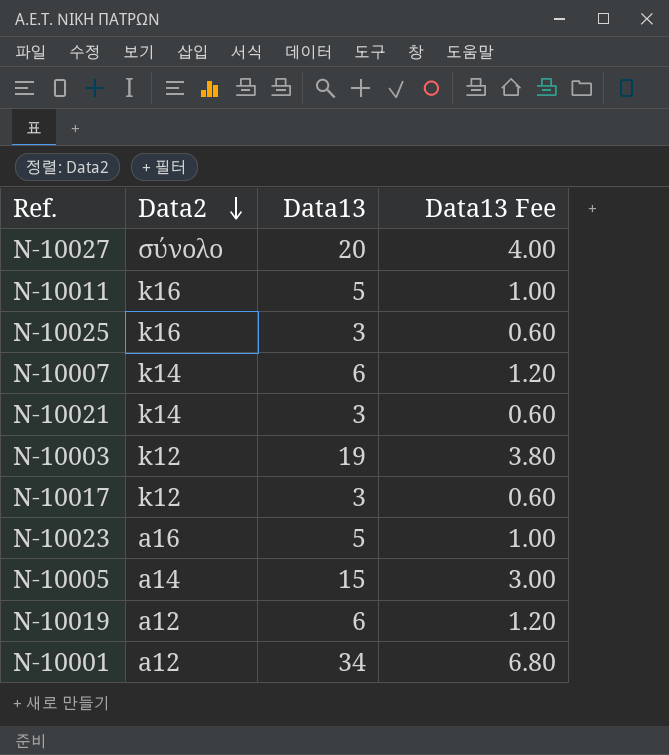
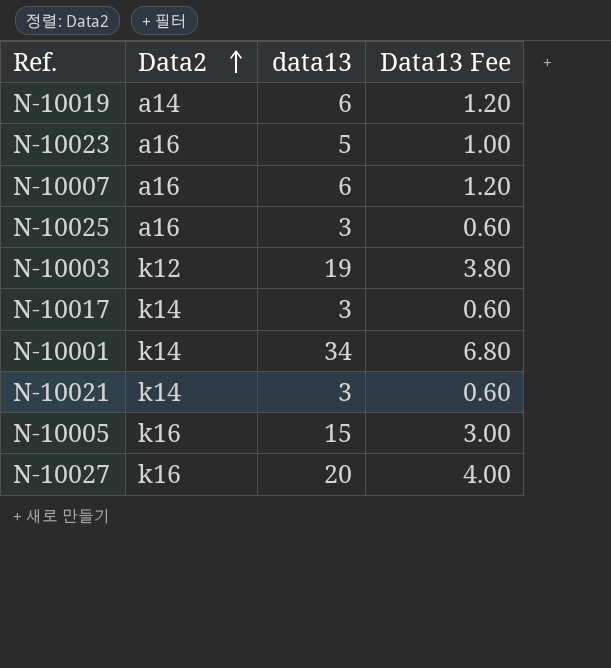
row order: Data2 descending -> Data2 ascending
column name: Data13 -> data13
row N-10011: k16 | 5 | 1.00 -> none
N-10019 | Data2: a12 -> a14
N-10007 | Data2: k14 -> a16
N-10025 | Data2: k16 -> a16
N-10017 | Data2: k12 -> k14
N-10001 | Data2: a12 -> k14
N-10005 | Data2: a14 -> k16
N-10027 | Data2: σύνολο -> k16

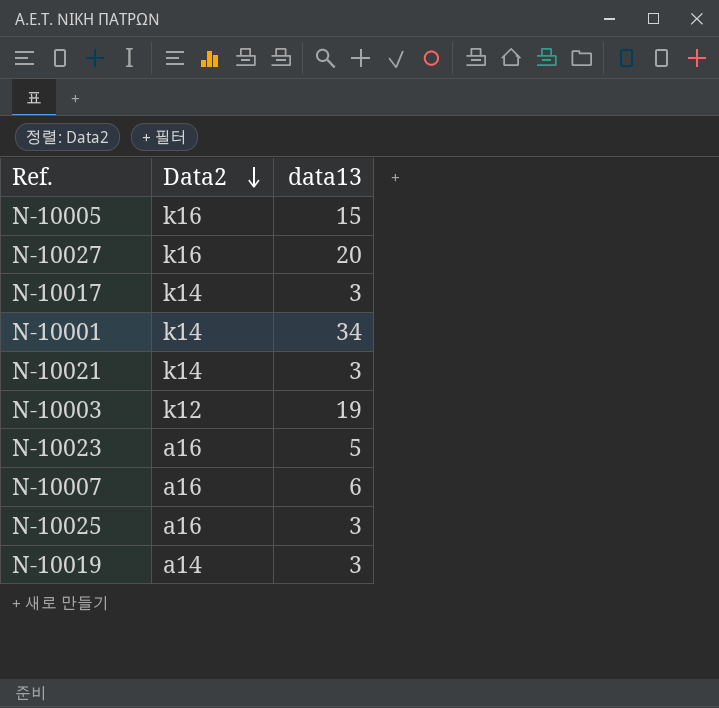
row order: Data2 ascending -> Data2 descending
column Data13 Fee | formula: [data13] * 0.2 -> none
N-10019 | data13: 6 -> 3

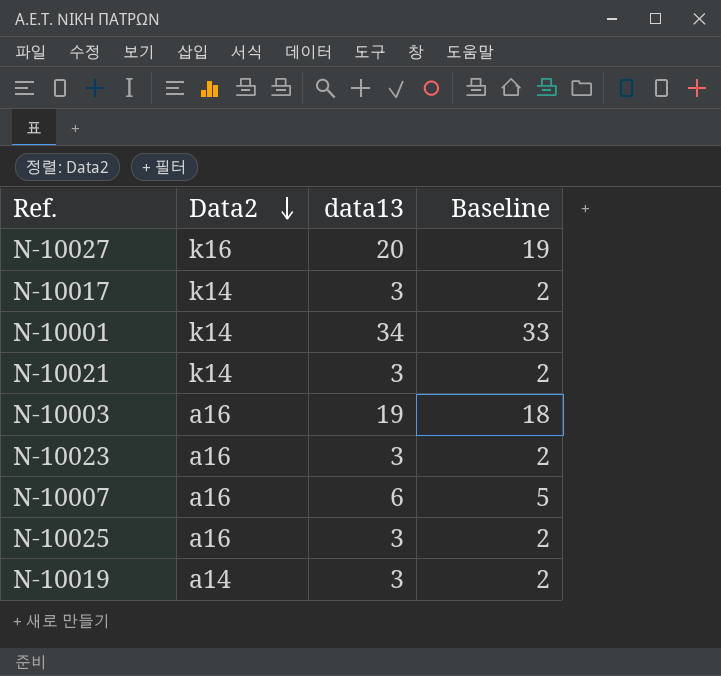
column Baseline | formula: none -> [data13] - 1
row N-10005: k16 | 15 -> none
N-10003 | Data2: k12 -> a16
N-10023 | data13: 5 -> 3

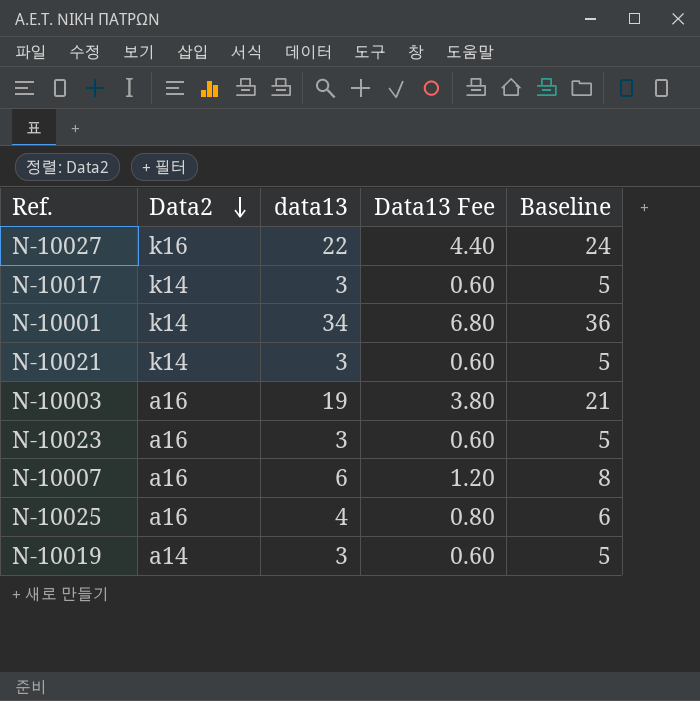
column Data13 Fee | formula: none -> [data13] * 0.2
column Baseline | formula: [data13] - 1 -> [data13] + 2
N-10027 | data13: 20 -> 22
N-10025 | data13: 3 -> 4

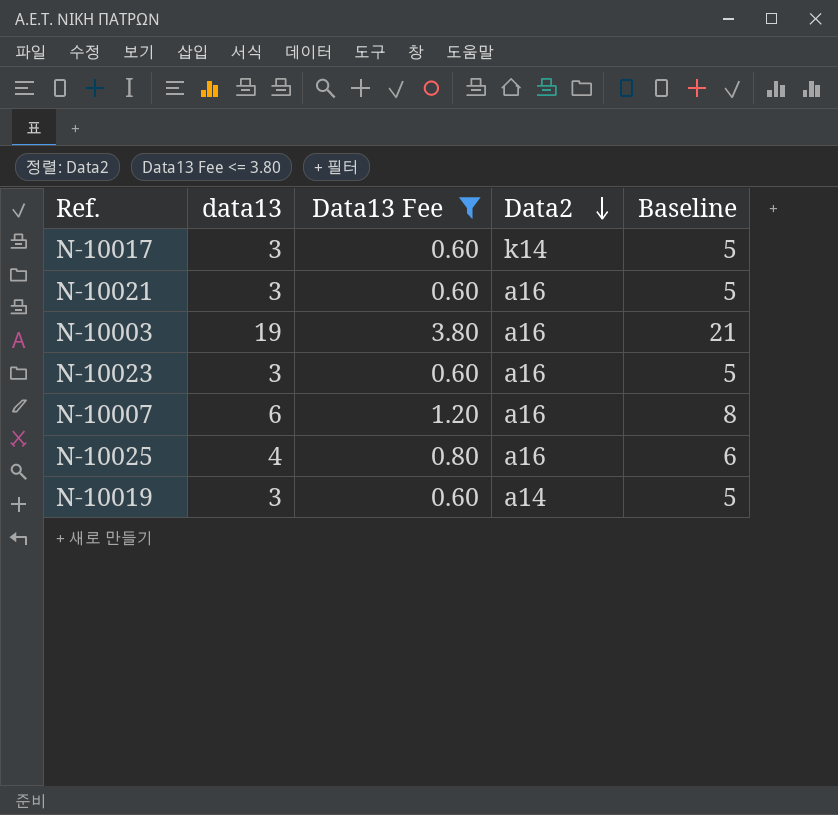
filter: none -> Data13 Fee <= 3.80
column Data2 | position: 2 -> 4
N-10021 | Data2: k14 -> a16

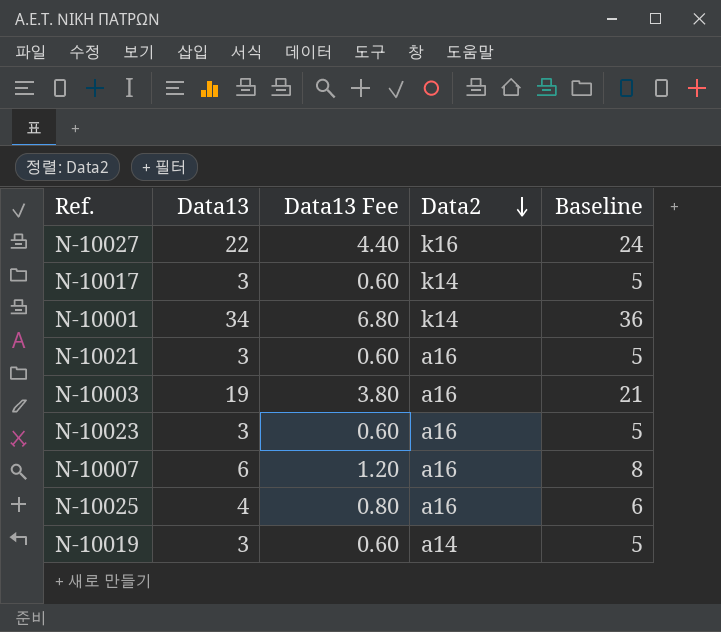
filter: Data13 Fee <= 3.80 -> none
column name: data13 -> Data13

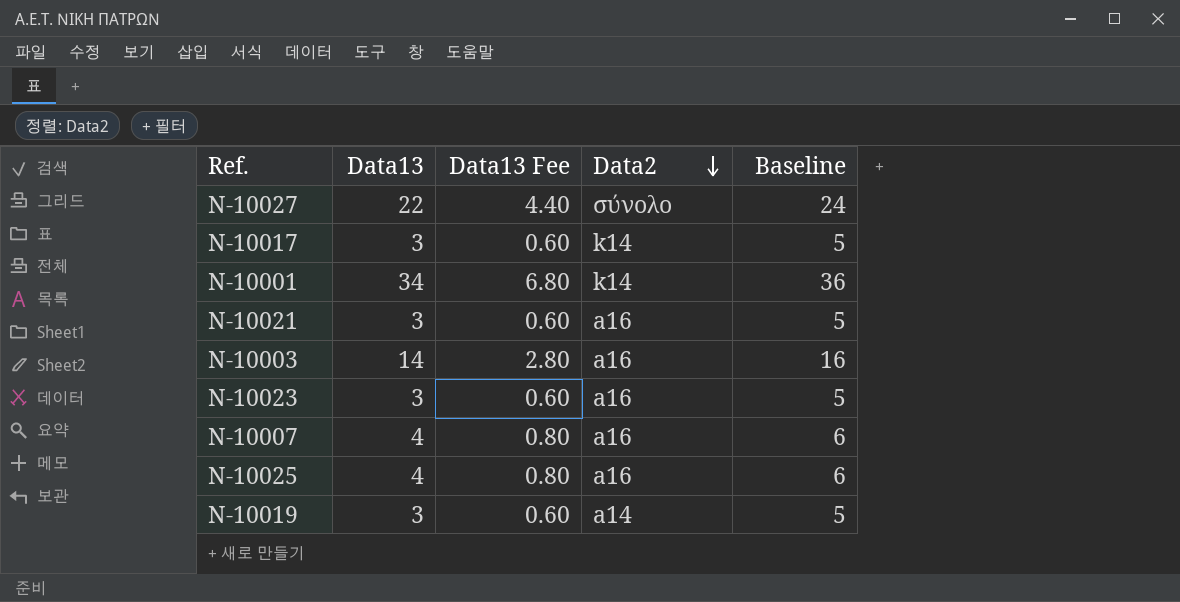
N-10027 | Data2: k16 -> σύνολο
N-10003 | Data13: 19 -> 14
N-10003 | Data13 Fee: 3.80 -> 2.80
N-10003 | Baseline: 21 -> 16
N-10007 | Data13: 6 -> 4
N-10007 | Data13 Fee: 1.20 -> 0.80
N-10007 | Baseline: 8 -> 6

